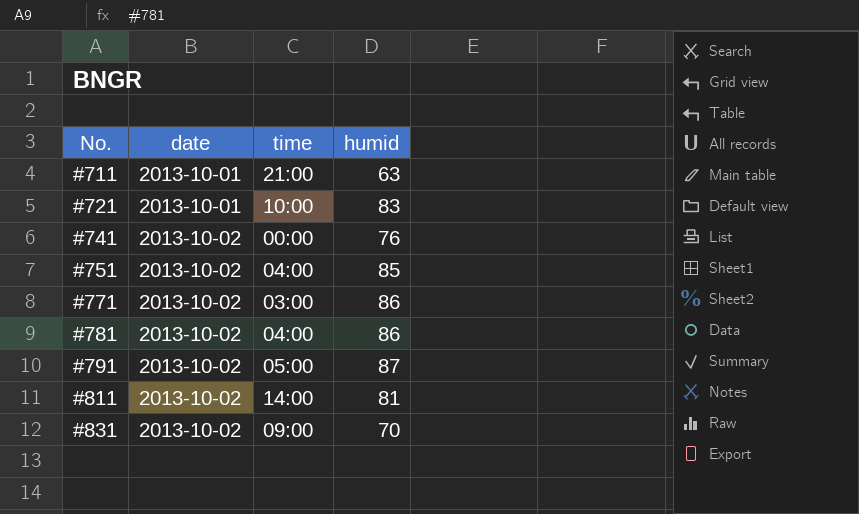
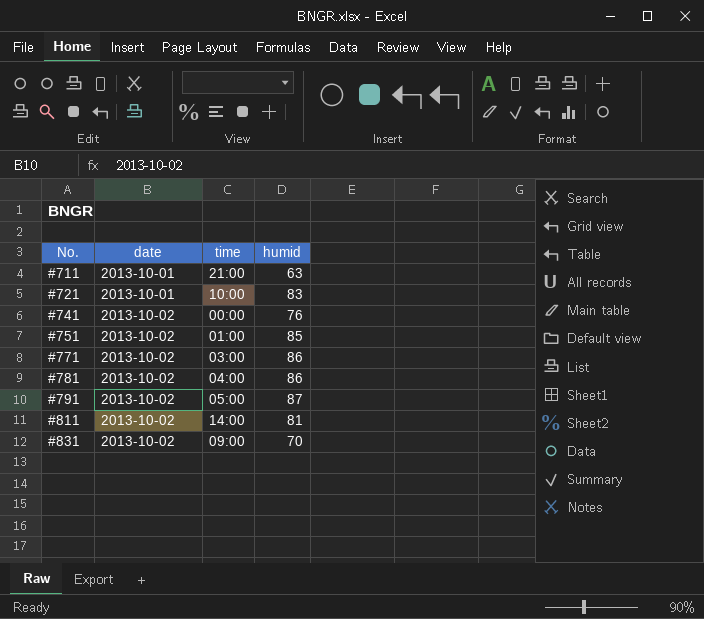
#751 | time: 04:00 -> 01:00

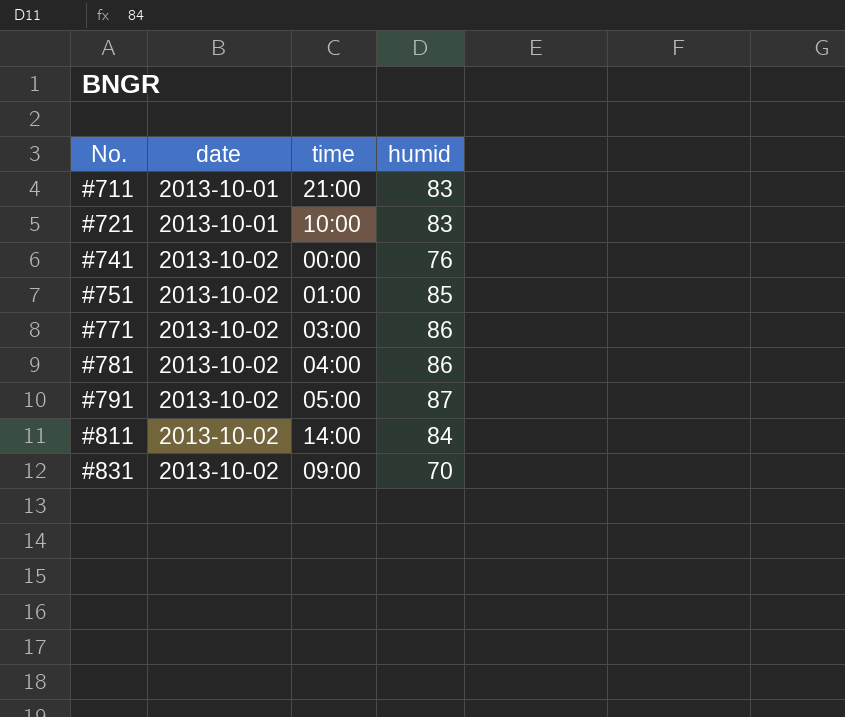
#711 | humid: 63 -> 83
#811 | humid: 81 -> 84

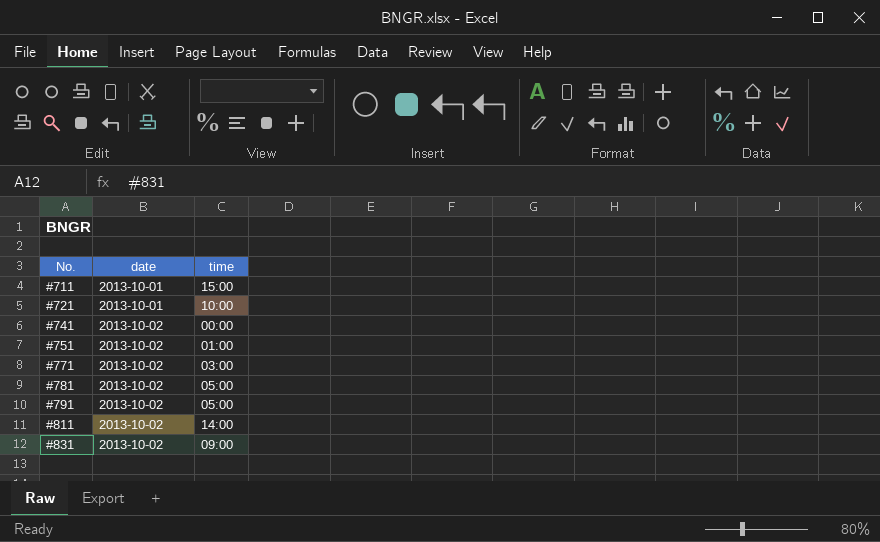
column humid | position: 4 -> none
#711 | time: 21:00 -> 15:00
#781 | time: 04:00 -> 05:00

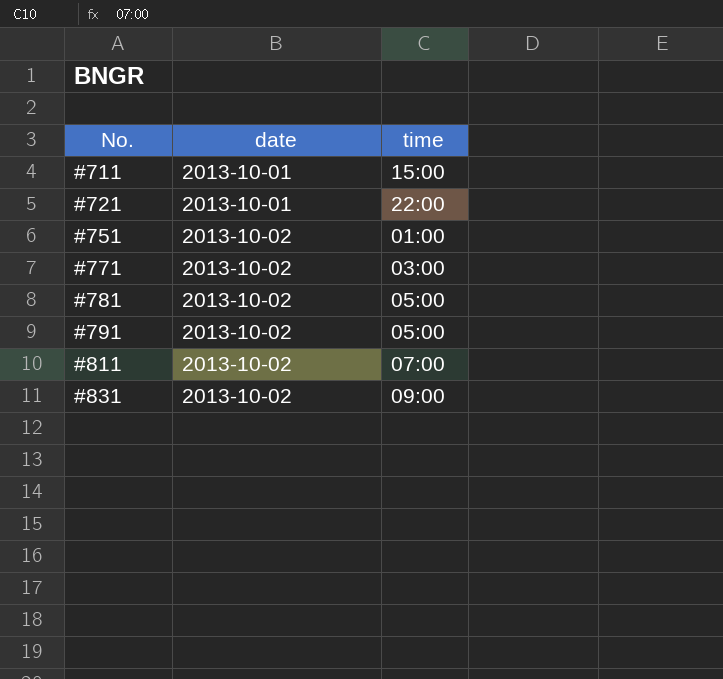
row #741: 2013-10-02 | 00:00 -> none
#721 | time: 10:00 -> 22:00
#811 | time: 14:00 -> 07:00

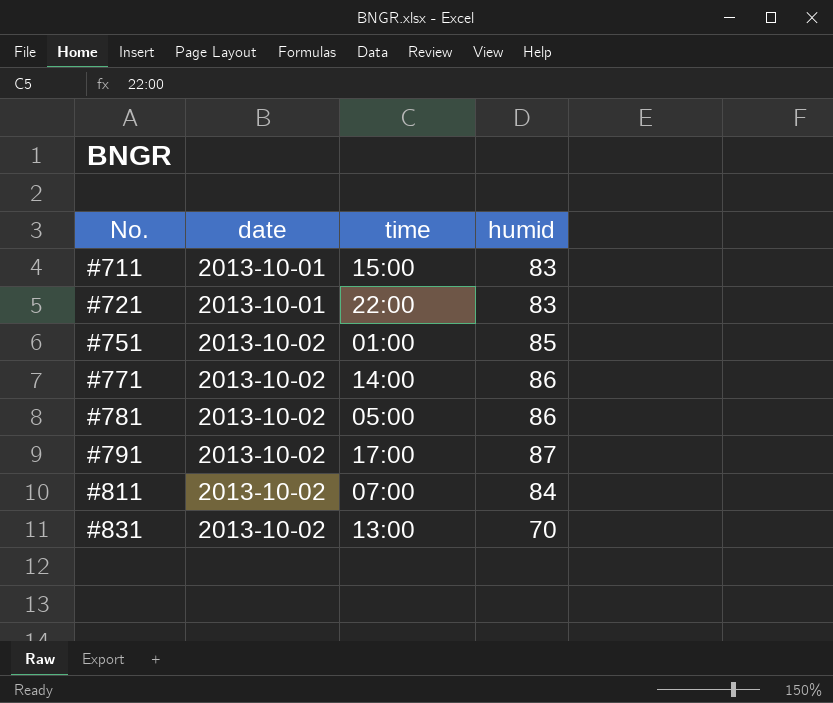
column humid | position: none -> 4
#771 | time: 03:00 -> 14:00
#791 | time: 05:00 -> 17:00
#831 | time: 09:00 -> 13:00

